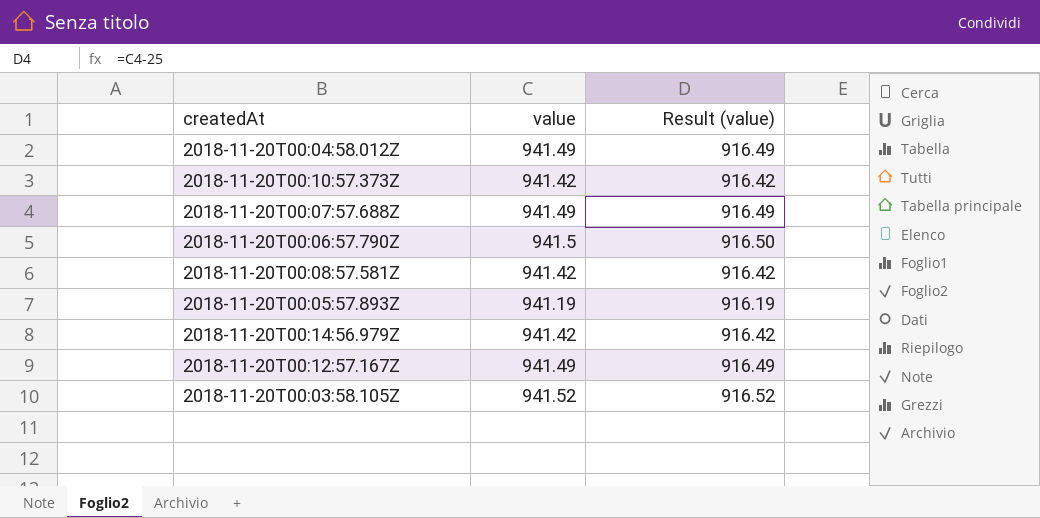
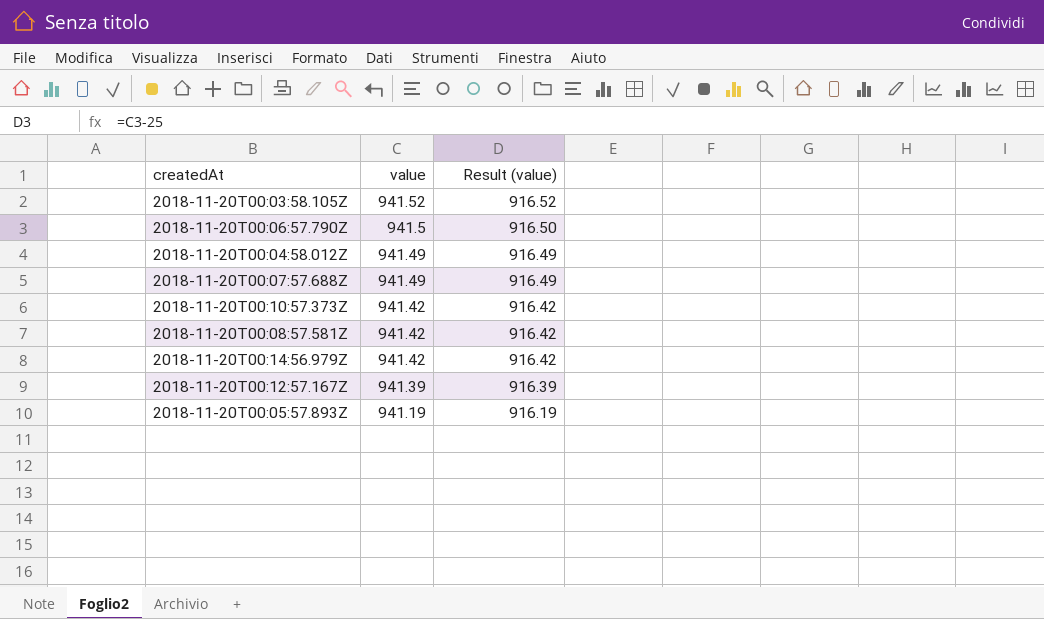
row order: none -> value descending
2018-11-20T00:12:57.167Z | value: 941.49 -> 941.39
2018-11-20T00:12:57.167Z | Result (value): 916.49 -> 916.39

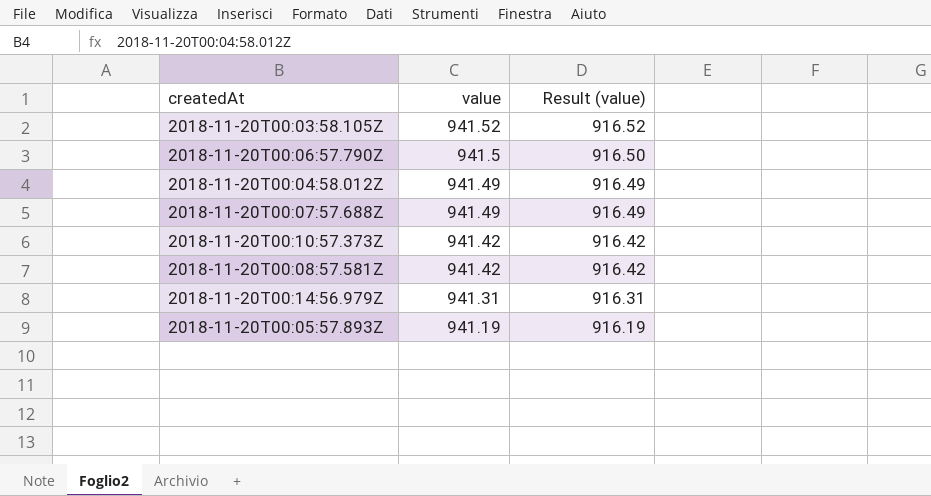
row 2018-11-20T00:12:57.167Z: 941.39 | 916.39 -> none
2018-11-20T00:14:56.979Z | value: 941.42 -> 941.31
2018-11-20T00:14:56.979Z | Result (value): 916.42 -> 916.31

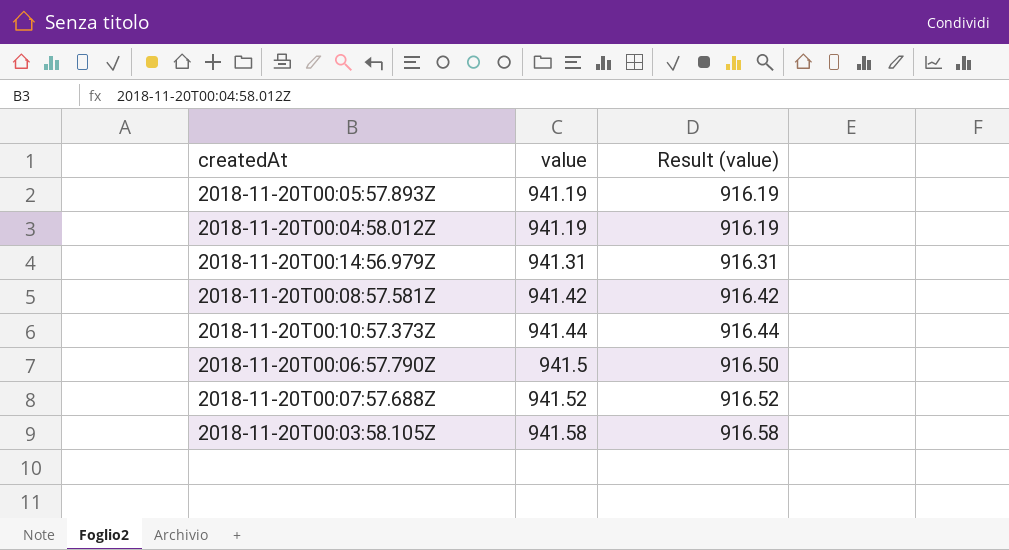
row order: value descending -> value ascending
2018-11-20T00:04:58.012Z | value: 941.49 -> 941.19
2018-11-20T00:04:58.012Z | Result (value): 916.49 -> 916.19
2018-11-20T00:10:57.373Z | value: 941.42 -> 941.44
2018-11-20T00:10:57.373Z | Result (value): 916.42 -> 916.44
2018-11-20T00:07:57.688Z | value: 941.49 -> 941.52
2018-11-20T00:07:57.688Z | Result (value): 916.49 -> 916.52
2018-11-20T00:03:58.105Z | value: 941.52 -> 941.58
2018-11-20T00:03:58.105Z | Result (value): 916.52 -> 916.58

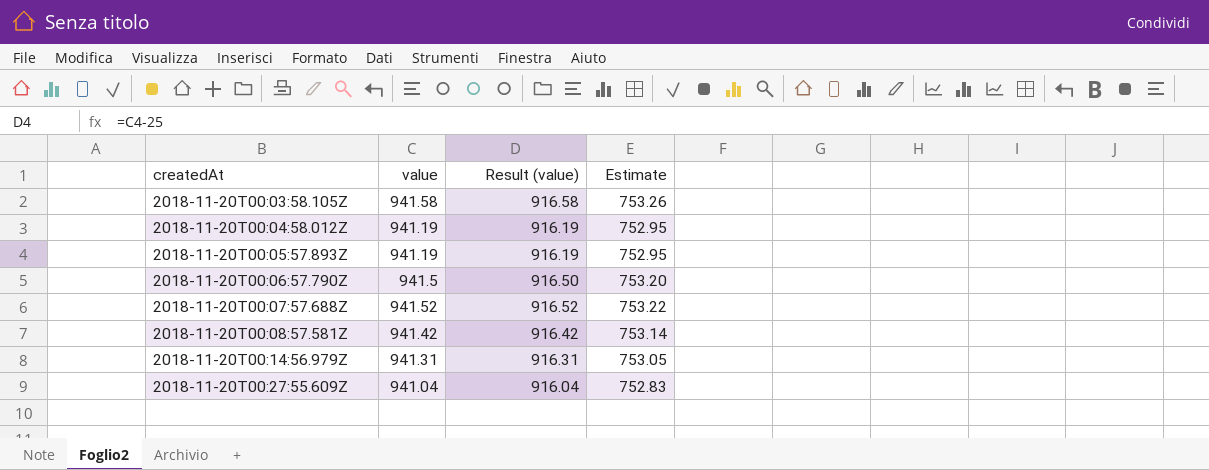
row order: value ascending -> createdAt ascending
column Estimate | formula: none -> [value] * 0.8
row 2018-11-20T00:10:57.373Z: 941.44 | 916.44 -> none
row 2018-11-20T00:27:55.609Z: none -> 941.04 | 916.04 | 752.83

